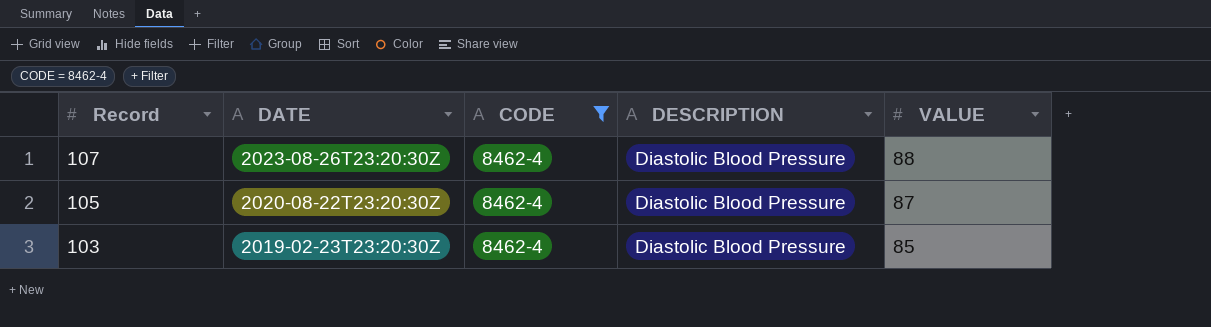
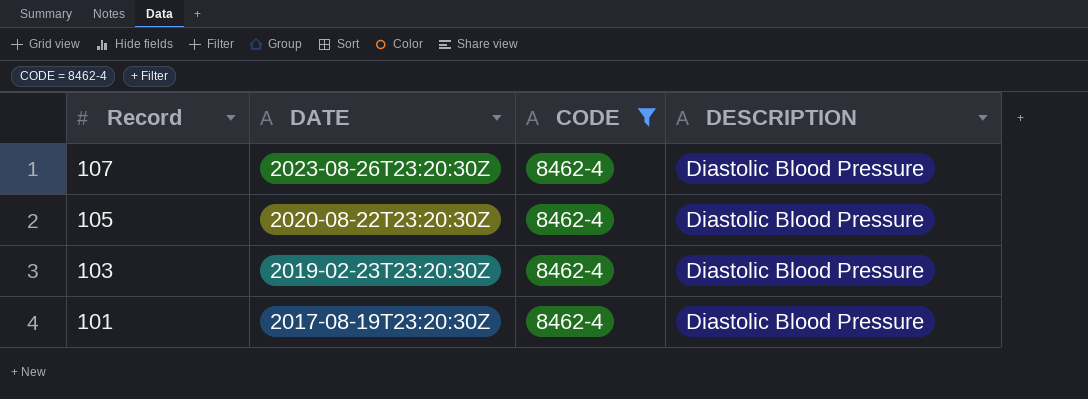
column VALUE | position: 5 -> none
row 101: none -> 2017-08-19T23:20:30Z | 8462-4 | Diastolic Blood Pressure

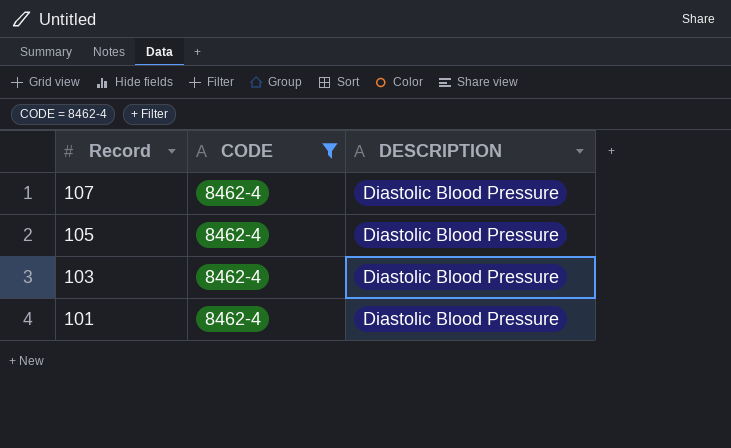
column DATE | position: 2 -> none

